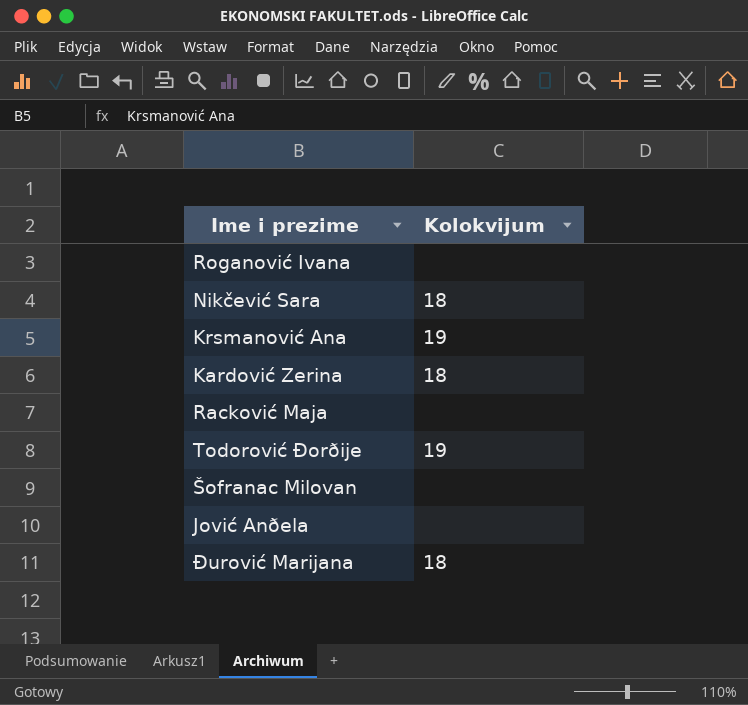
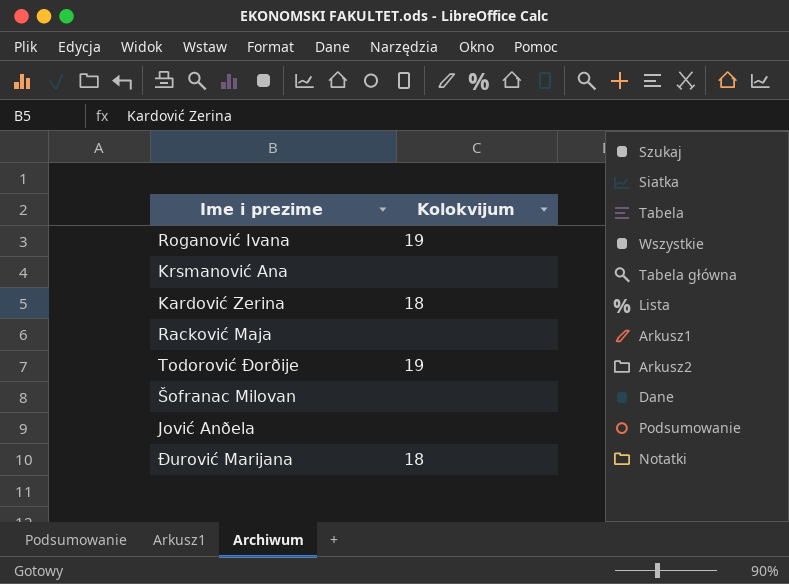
row Nikčević Sara: 18 -> none
Roganović Ivana | Kolokvijum: none -> 19
Krsmanović Ana | Kolokvijum: 19 -> none

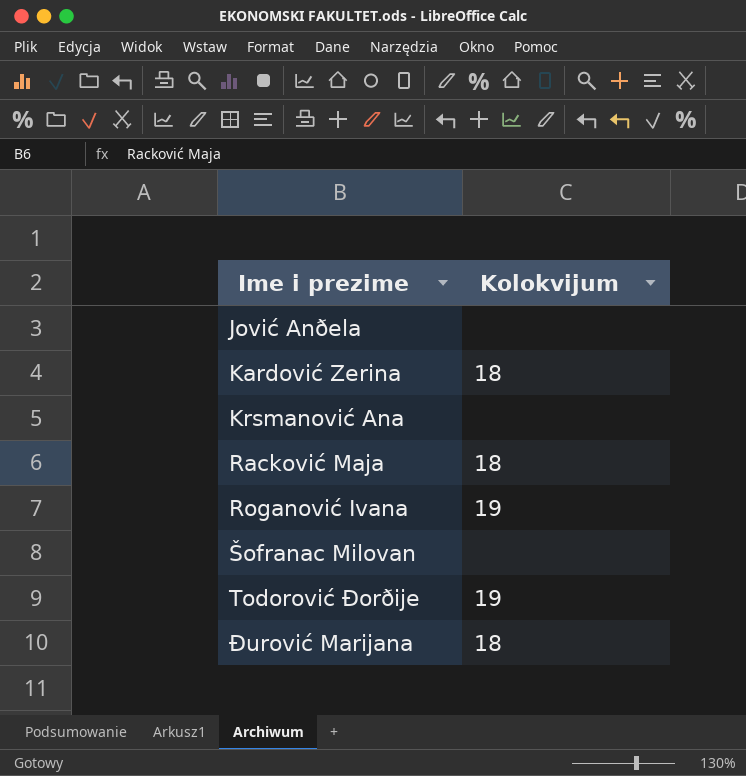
row order: none -> Ime i prezime ascending
Racković Maja | Kolokvijum: none -> 18

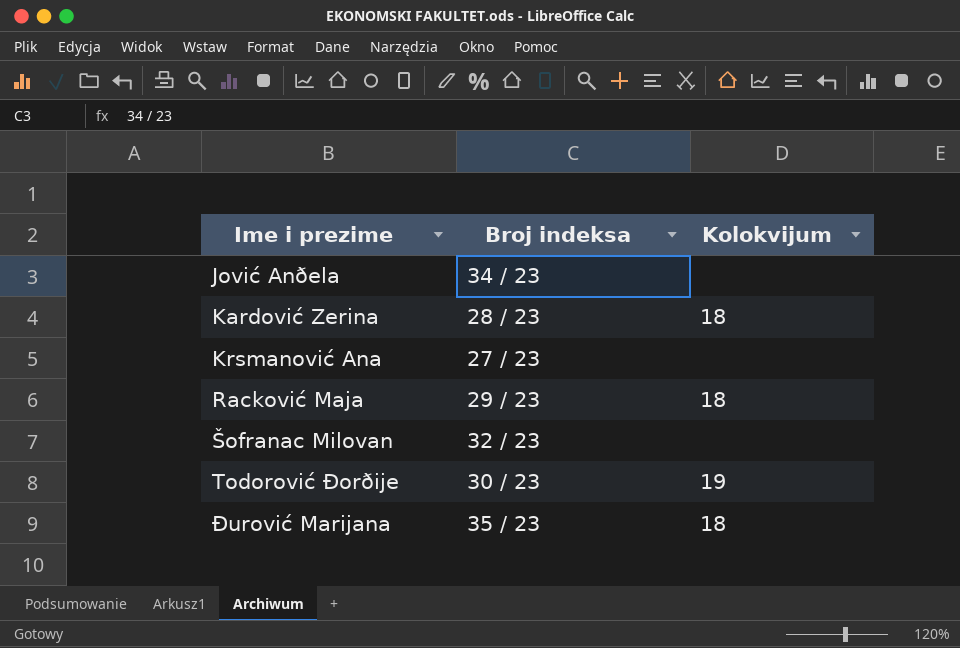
column Broj indeksa | position: none -> 2
row Roganović Ivana: 19 -> none

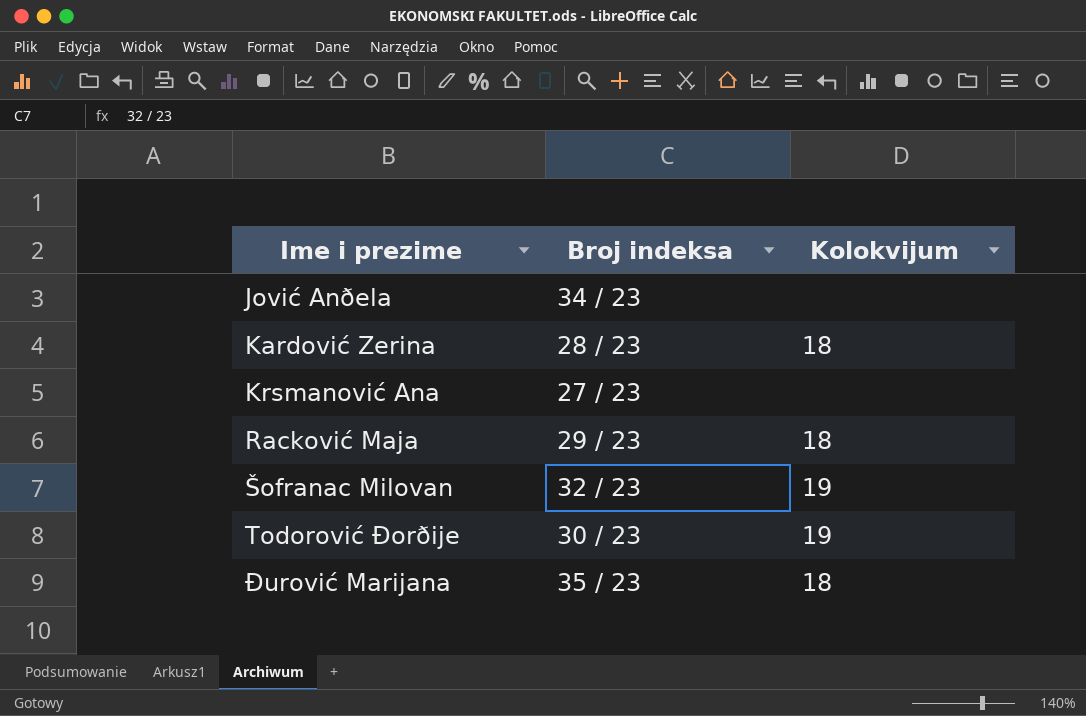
Šofranac Milovan | Kolokvijum: none -> 19

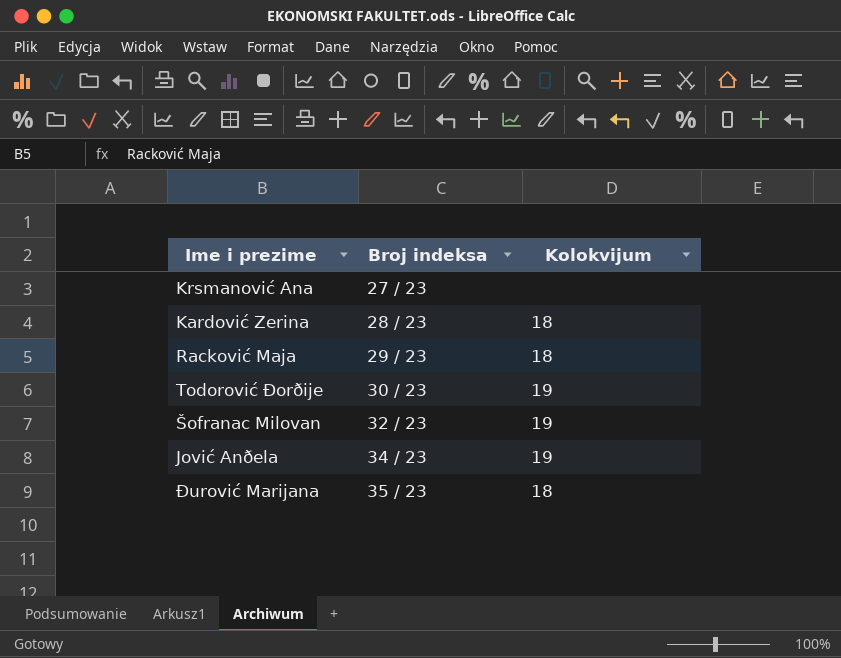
row order: Ime i prezime ascending -> Broj indeksa ascending
Jović Anðela | Kolokvijum: none -> 19

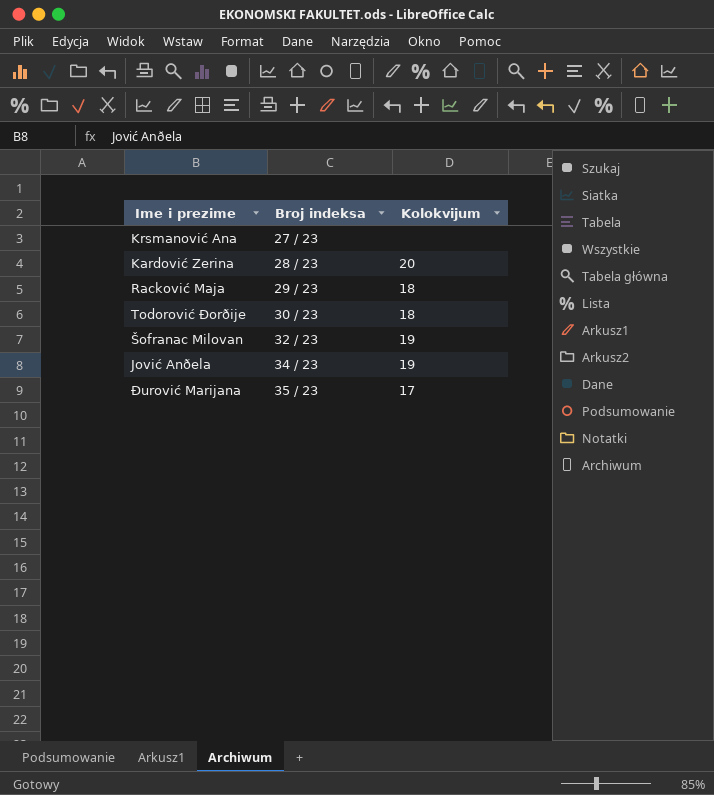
Kardović Zerina | Kolokvijum: 18 -> 20
Todorović Ðorðije | Kolokvijum: 19 -> 18
Ðurović Marijana | Kolokvijum: 18 -> 17

